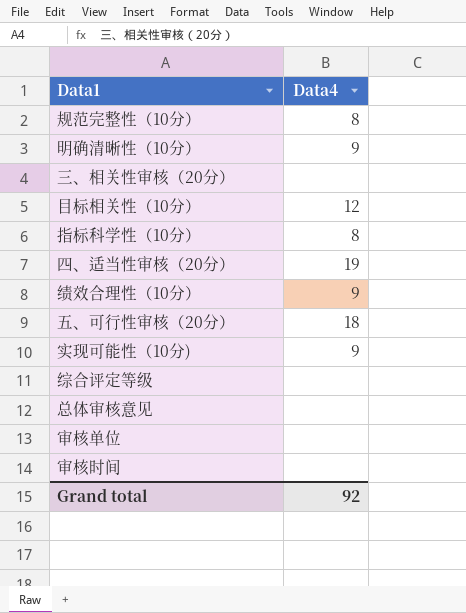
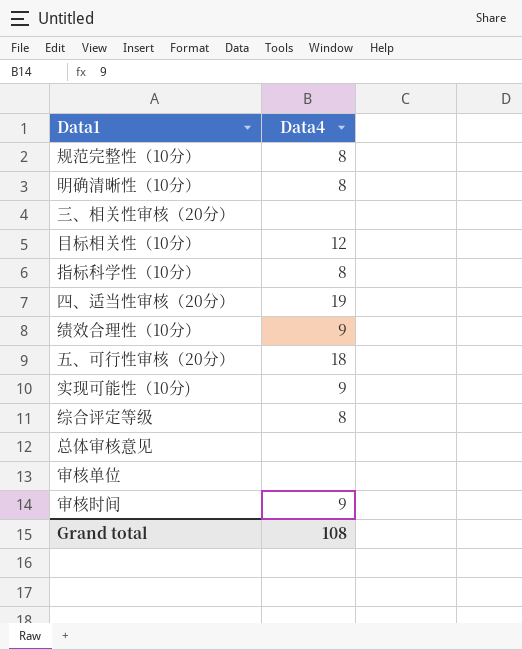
明确清晰性（10分） | Data4: 9 -> 8
综合评定等级 | Data4: none -> 8
审核时间 | Data4: none -> 9
Grand total | Data4: 92 -> 108

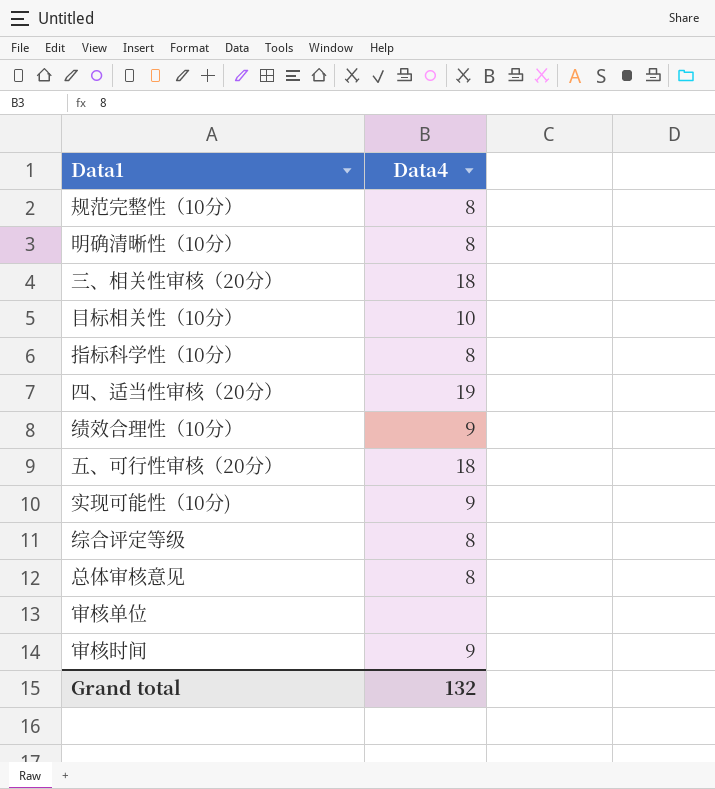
三、相关性审核（20分） | Data4: none -> 18
目标相关性（10分） | Data4: 12 -> 10
总体审核意见 | Data4: none -> 8
Grand total | Data4: 108 -> 132

